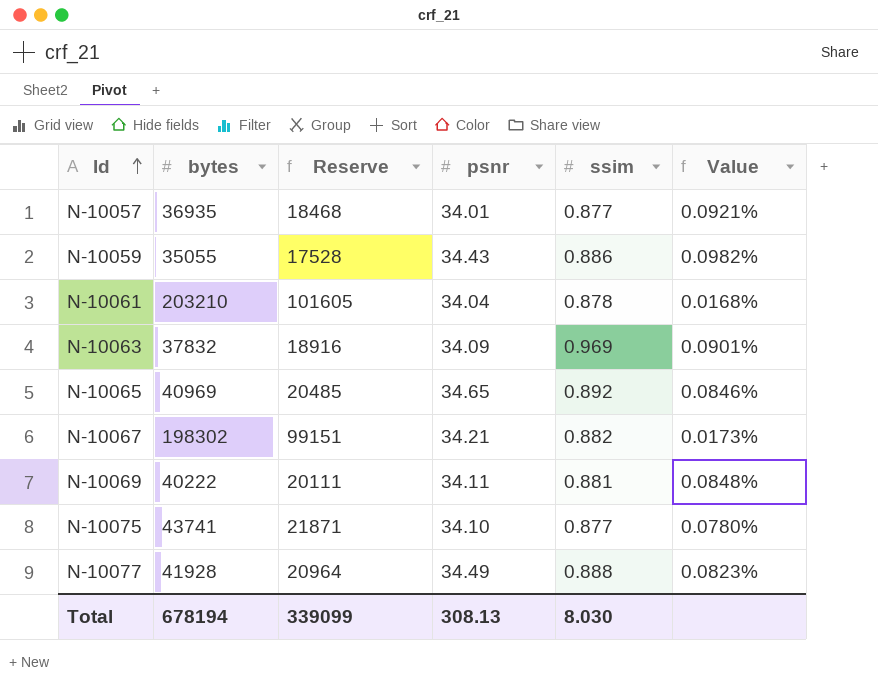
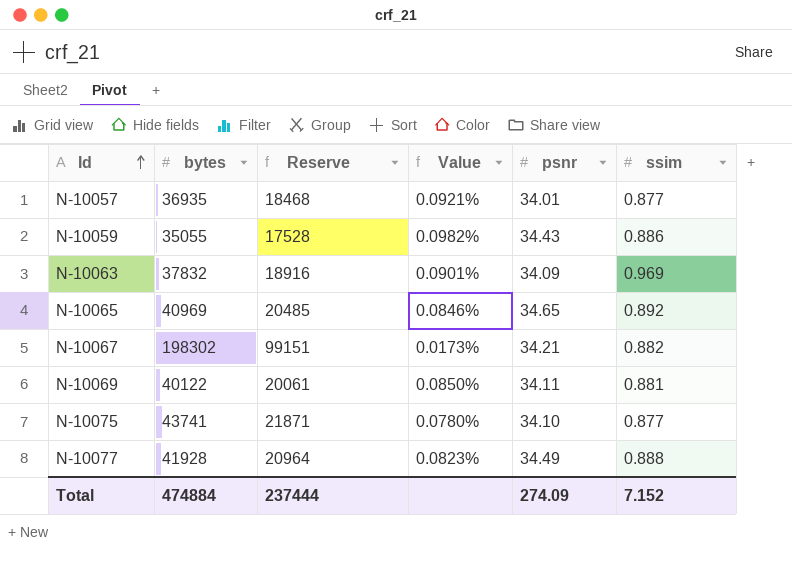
column Value | position: 6 -> 4
row N-10061: 203210 | 101605 | 34.04 | 0.878 | 0.0168% -> none
N-10069 | bytes: 40222 -> 40122
N-10069 | Reserve: 20111 -> 20061
N-10069 | Value: 0.0848% -> 0.0850%
Total | bytes: 678194 -> 474884
Total | Reserve: 339099 -> 237444
Total | psnr: 308.13 -> 274.09
Total | ssim: 8.030 -> 7.152

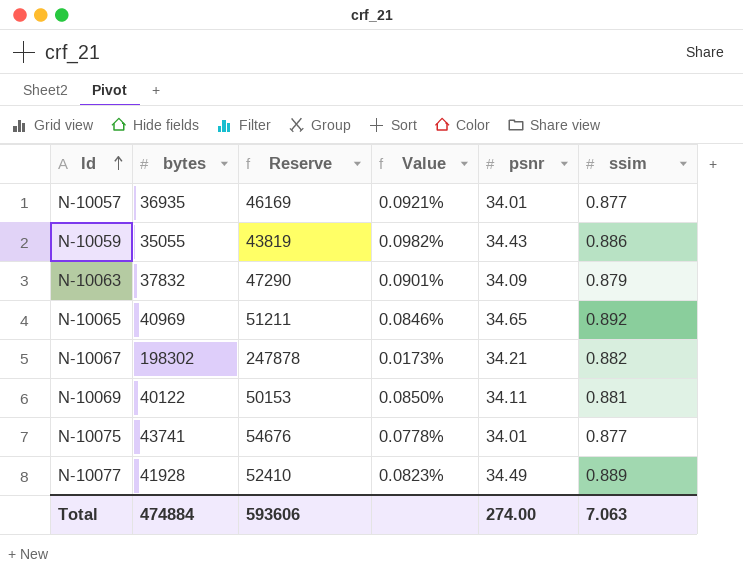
column Reserve | formula: [bytes] * 0.5 -> [bytes] * 1.25
N-10063 | ssim: 0.969 -> 0.879
N-10075 | Value: 0.0780% -> 0.0778%
N-10075 | psnr: 34.10 -> 34.01
N-10077 | ssim: 0.888 -> 0.889
Total | Reserve: 237444 -> 593606
Total | psnr: 274.09 -> 274.00
Total | ssim: 7.152 -> 7.063

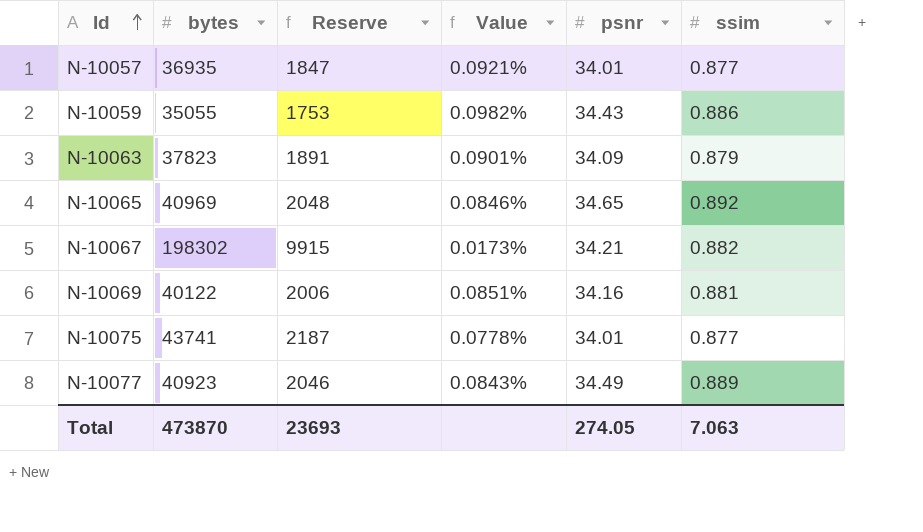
column Reserve | formula: [bytes] * 1.25 -> [bytes] * 0.05
N-10063 | bytes: 37832 -> 37823
N-10069 | Value: 0.0850% -> 0.0851%
N-10069 | psnr: 34.11 -> 34.16
N-10077 | bytes: 41928 -> 40923
N-10077 | Value: 0.0823% -> 0.0843%
Total | bytes: 474884 -> 473870
Total | Reserve: 593606 -> 23693
Total | psnr: 274.00 -> 274.05

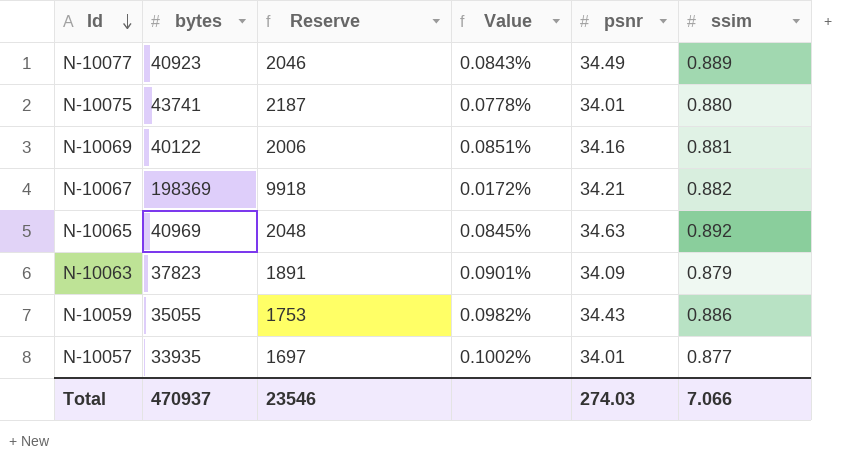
row order: Id ascending -> Id descending
N-10075 | ssim: 0.877 -> 0.880
N-10067 | bytes: 198302 -> 198369
N-10067 | Reserve: 9915 -> 9918
N-10067 | Value: 0.0173% -> 0.0172%
N-10065 | Value: 0.0846% -> 0.0845%
N-10065 | psnr: 34.65 -> 34.63
N-10057 | bytes: 36935 -> 33935
N-10057 | Reserve: 1847 -> 1697
N-10057 | Value: 0.0921% -> 0.1002%
Total | bytes: 473870 -> 470937
Total | Reserve: 23693 -> 23546
Total | psnr: 274.05 -> 274.03
Total | ssim: 7.063 -> 7.066

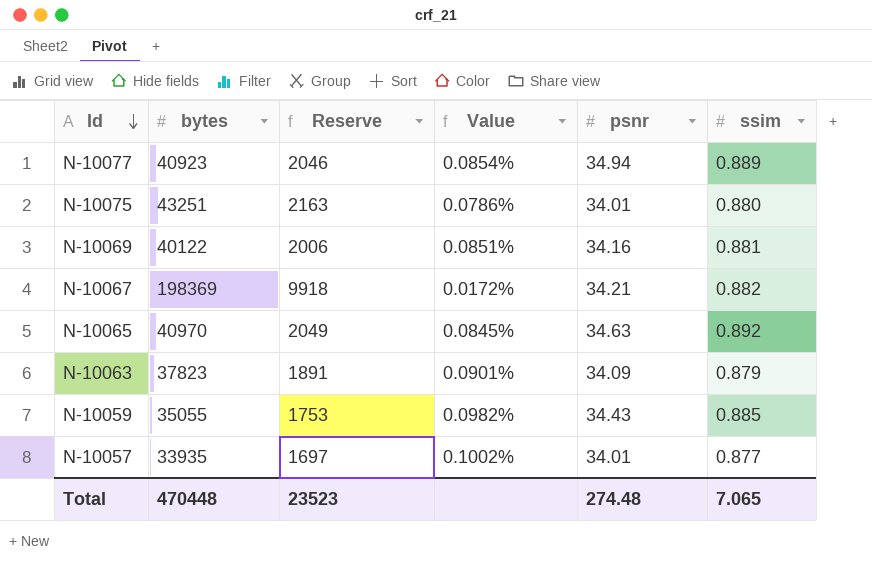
N-10077 | Value: 0.0843% -> 0.0854%
N-10077 | psnr: 34.49 -> 34.94
N-10075 | bytes: 43741 -> 43251
N-10075 | Reserve: 2187 -> 2163
N-10075 | Value: 0.0778% -> 0.0786%
N-10065 | bytes: 40969 -> 40970
N-10065 | Reserve: 2048 -> 2049
N-10059 | ssim: 0.886 -> 0.885
Total | bytes: 470937 -> 470448
Total | Reserve: 23546 -> 23523
Total | psnr: 274.03 -> 274.48
Total | ssim: 7.066 -> 7.065

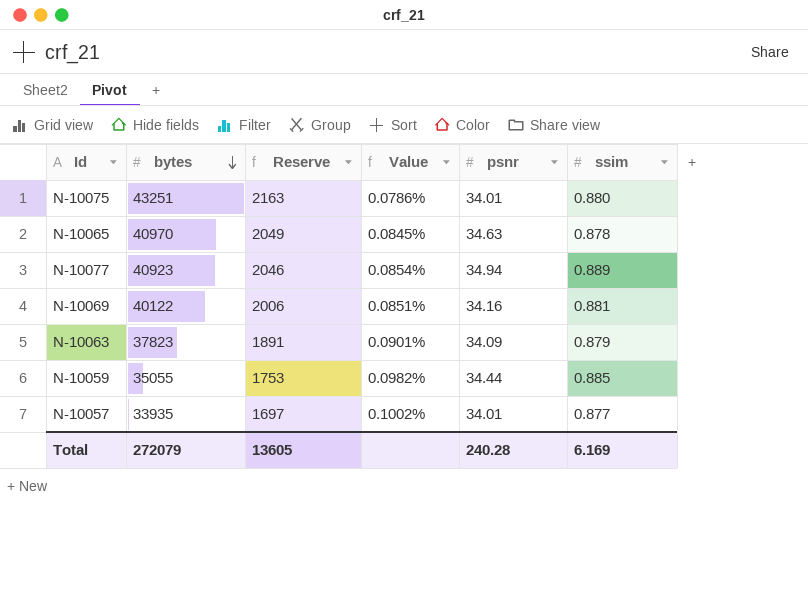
row order: Id descending -> bytes descending
row N-10067: 198369 | 9918 | 0.0172% | 34.21 | 0.882 -> none
N-10065 | ssim: 0.892 -> 0.878
N-10059 | psnr: 34.43 -> 34.44
Total | bytes: 470448 -> 272079
Total | Reserve: 23523 -> 13605
Total | psnr: 274.48 -> 240.28
Total | ssim: 7.065 -> 6.169

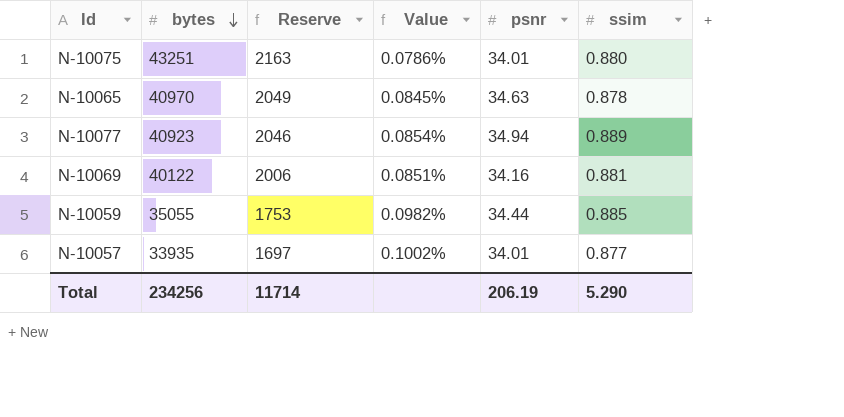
row N-10063: 37823 | 1891 | 0.0901% | 34.09 | 0.879 -> none
Total | bytes: 272079 -> 234256
Total | Reserve: 13605 -> 11714
Total | psnr: 240.28 -> 206.19
Total | ssim: 6.169 -> 5.290

